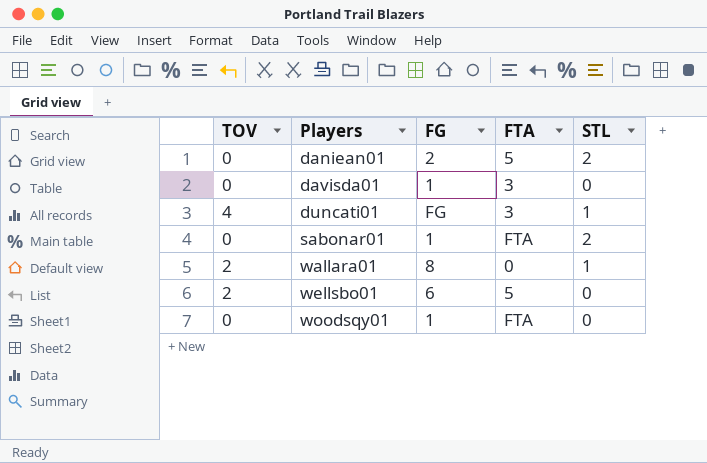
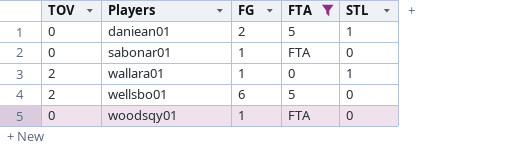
filter: none -> FTA != 3
daniean01 | STL: 2 -> 1
sabonar01 | STL: 2 -> 0
wallara01 | FG: 8 -> 1

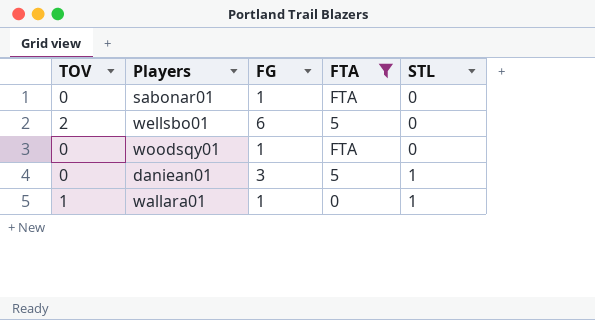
row order: Players ascending -> STL ascending
daniean01 | FG: 2 -> 3
wallara01 | TOV: 2 -> 1

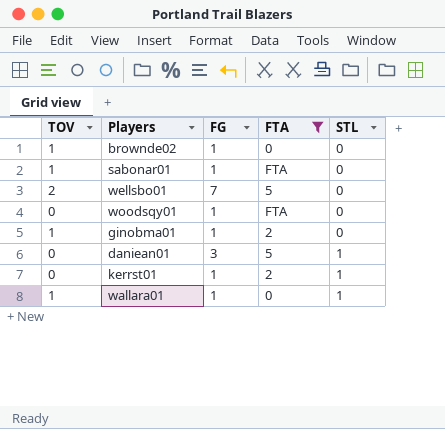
row brownde02: none -> 1 | 1 | 0 | 0
sabonar01 | TOV: 0 -> 1
wellsbo01 | FG: 6 -> 7
row ginobma01: none -> 1 | 1 | 2 | 0
row kerrst01: none -> 0 | 1 | 2 | 1

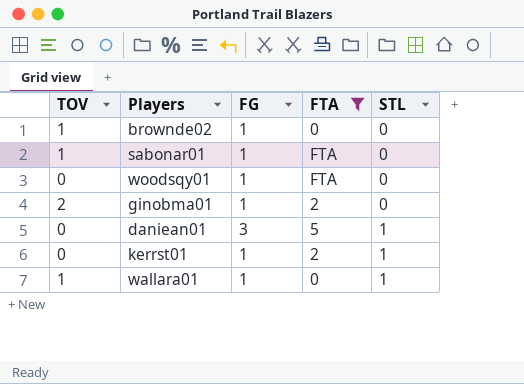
row wellsbo01: 2 | 7 | 5 | 0 -> none
ginobma01 | TOV: 1 -> 2

